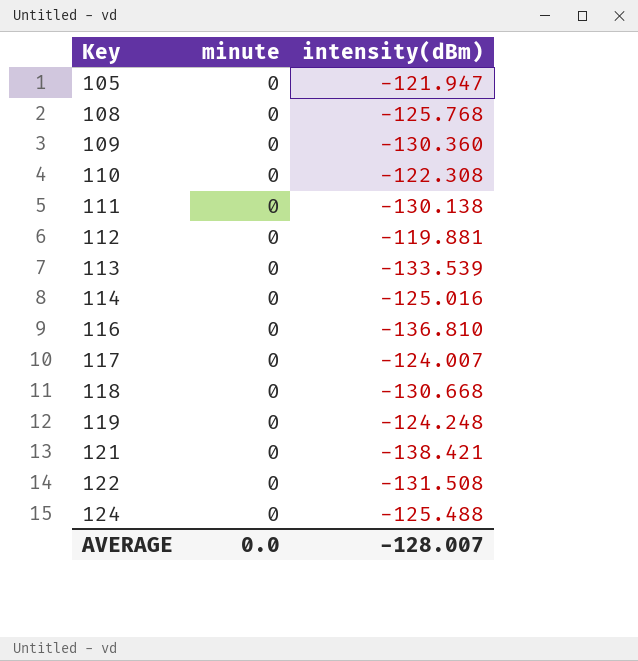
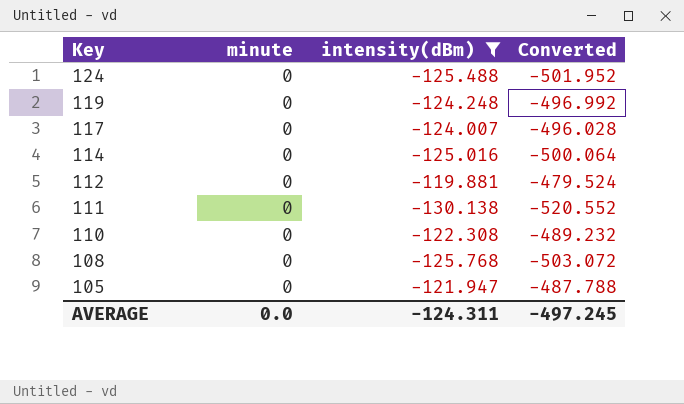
filter: none -> intensity(dBm) >= -130.138
row order: Key ascending -> Key descending
column Converted | formula: none -> [intensity(dBm)] * 4
AVERAGE | intensity(dBm): -128.007 -> -124.311

